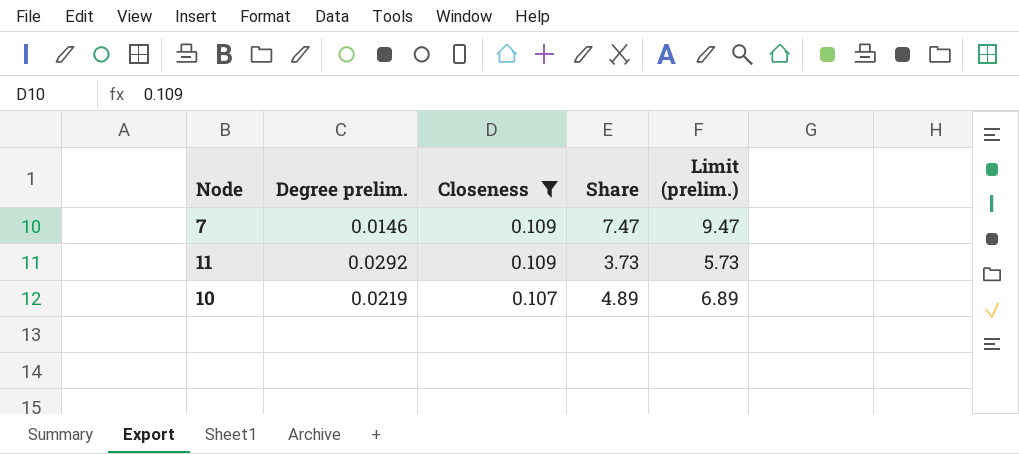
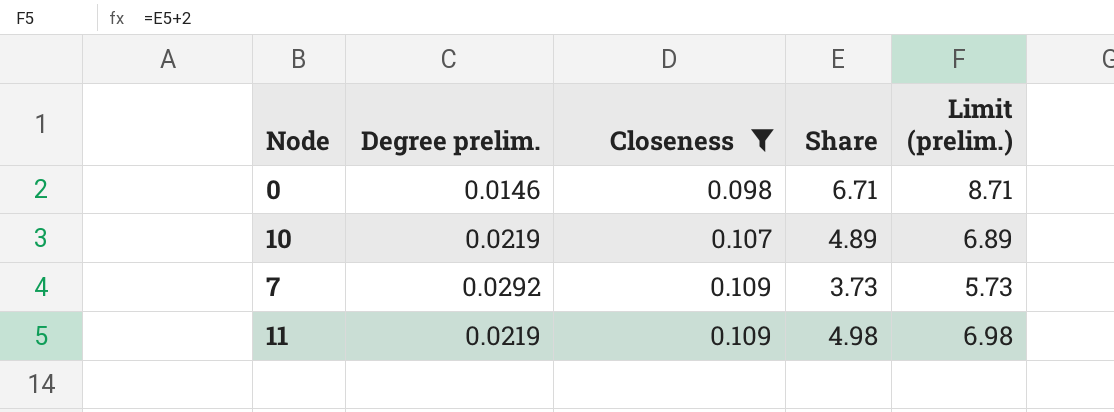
row order: Closeness descending -> Closeness ascending
row 0: none -> 0.0146 | 0.098 | 6.71 | 8.71
7 | Degree prelim.: 0.0146 -> 0.0292
7 | Share: 7.47 -> 3.73
7 | Limit (prelim.): 9.47 -> 5.73
11 | Degree prelim.: 0.0292 -> 0.0219
11 | Share: 3.73 -> 4.98
11 | Limit (prelim.): 5.73 -> 6.98

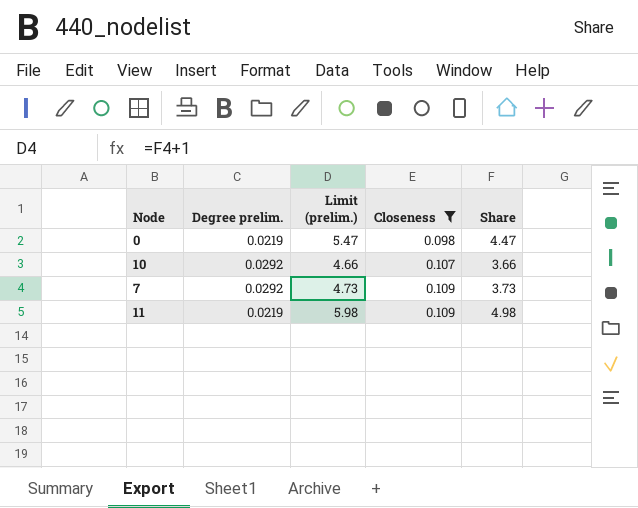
column Limit (prelim.) | formula: [Share] + 2 -> [Share] + 1
column Limit (prelim.) | position: 5 -> 3
0 | Degree prelim.: 0.0146 -> 0.0219
0 | Share: 6.71 -> 4.47
10 | Degree prelim.: 0.0219 -> 0.0292
10 | Share: 4.89 -> 3.66

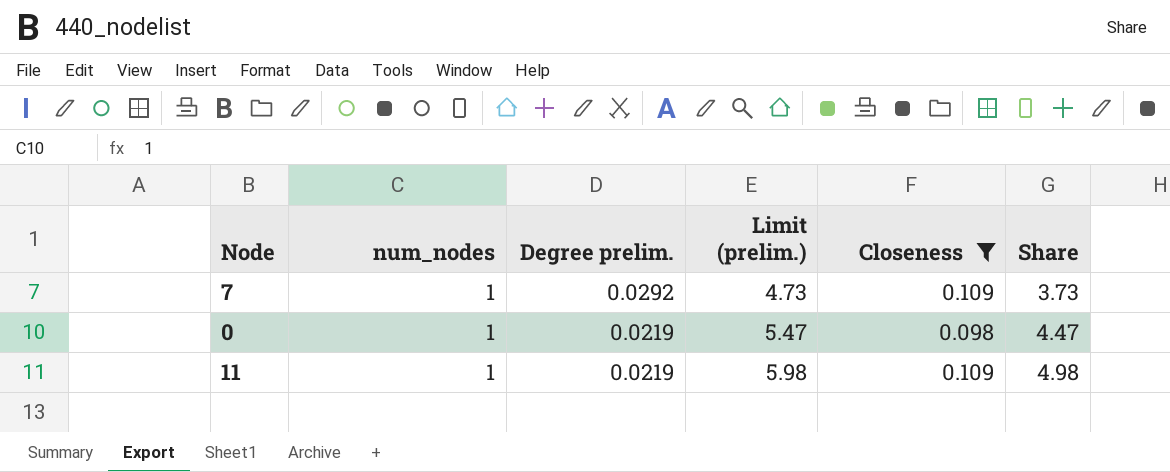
row order: Closeness ascending -> Degree prelim. descending
column num_nodes | position: none -> 2
row 10: 0.0292 | 4.66 | 0.107 | 3.66 -> none

